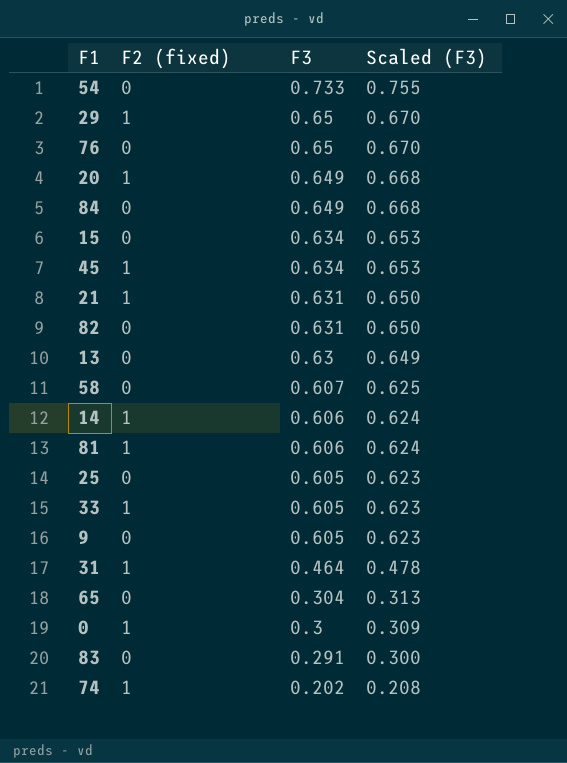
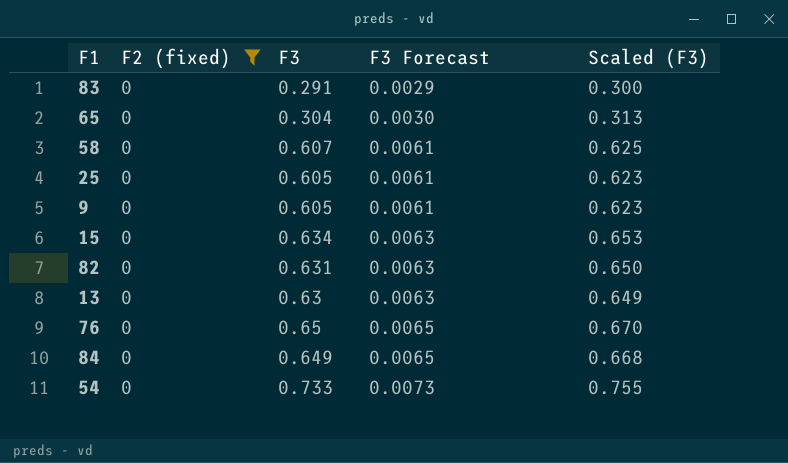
filter: none -> F2 (fixed) = 0
row order: F3 descending -> F3 Forecast ascending
column F3 Forecast | formula: none -> [F3] * 0.01

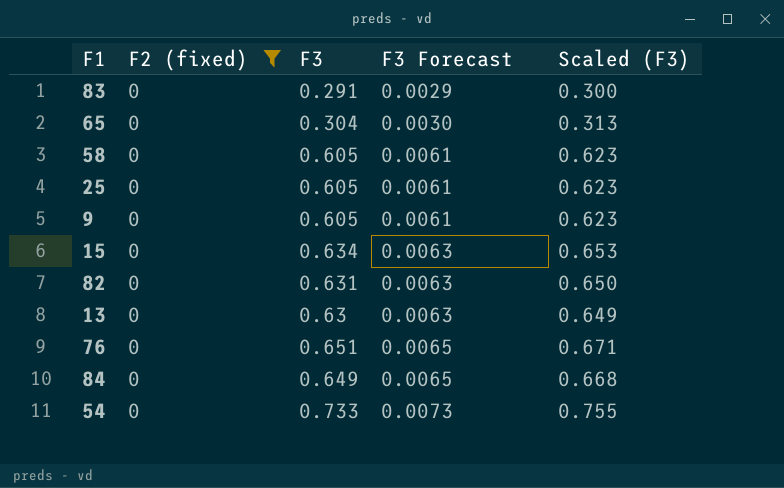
58 | F3: 0.607 -> 0.605
58 | Scaled (F3): 0.625 -> 0.623
76 | F3: 0.65 -> 0.651
76 | Scaled (F3): 0.670 -> 0.671

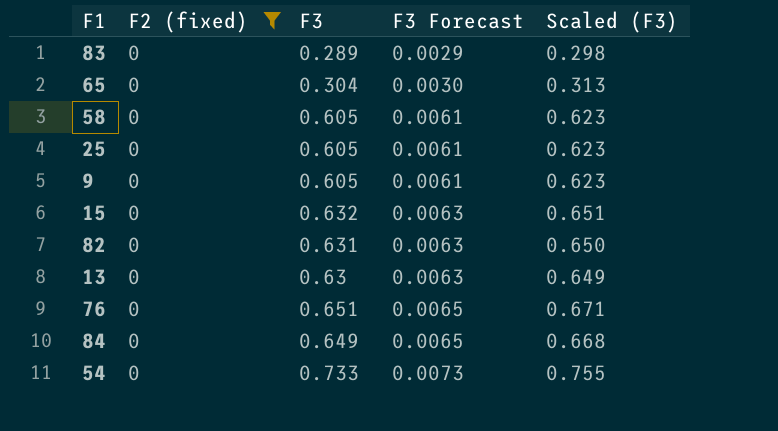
83 | F3: 0.291 -> 0.289
83 | Scaled (F3): 0.300 -> 0.298
15 | F3: 0.634 -> 0.632
15 | Scaled (F3): 0.653 -> 0.651

